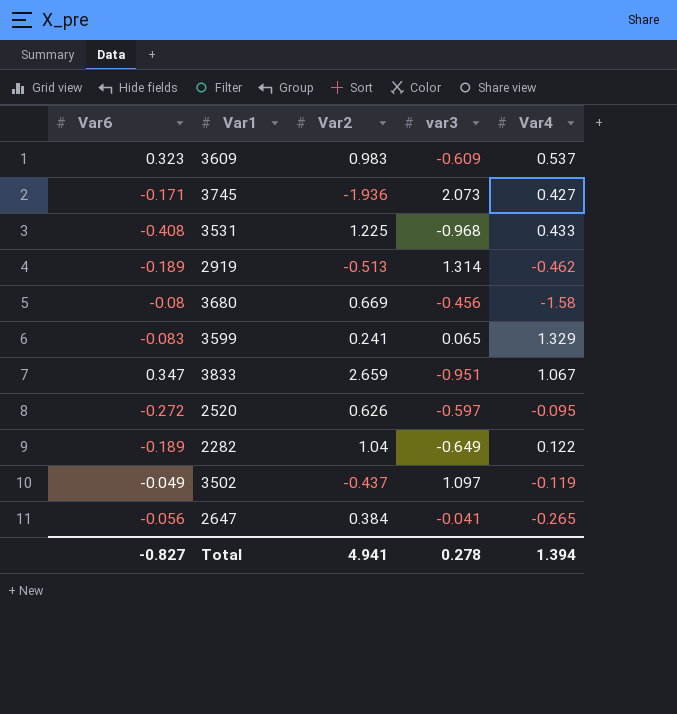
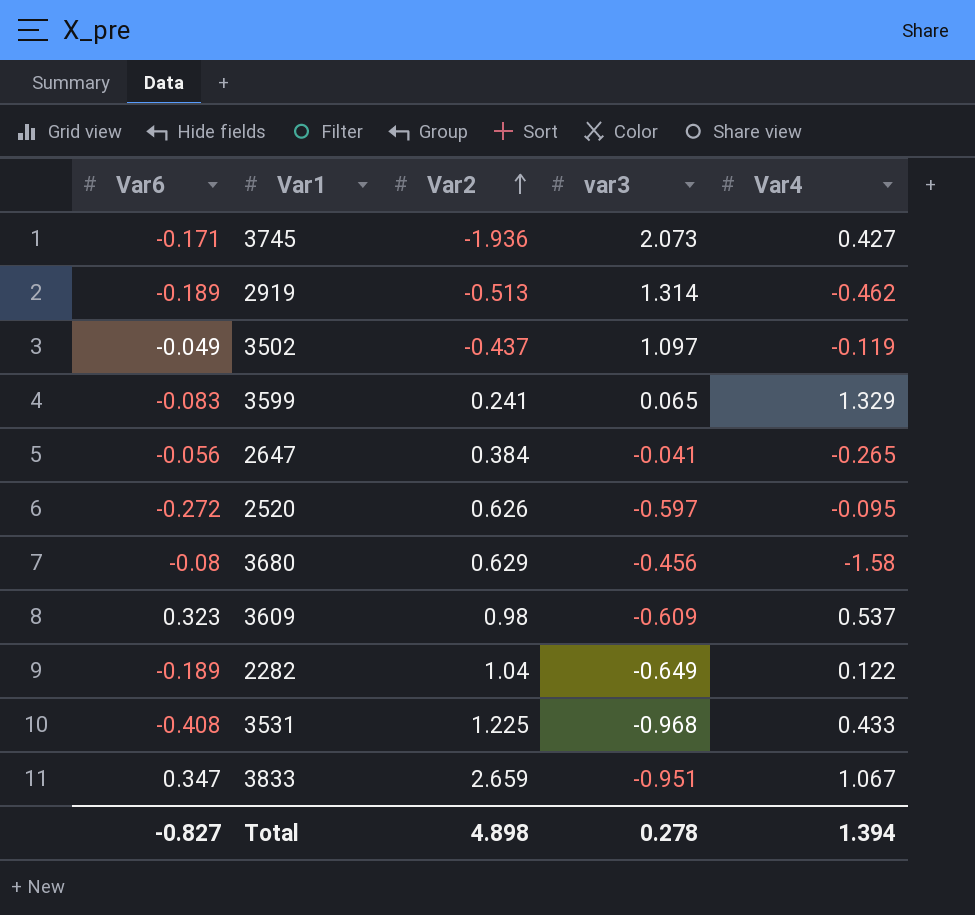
row order: none -> Var2 ascending
3680 | Var2: 0.669 -> 0.629
3609 | Var2: 0.983 -> 0.98
Total | Var2: 4.941 -> 4.898

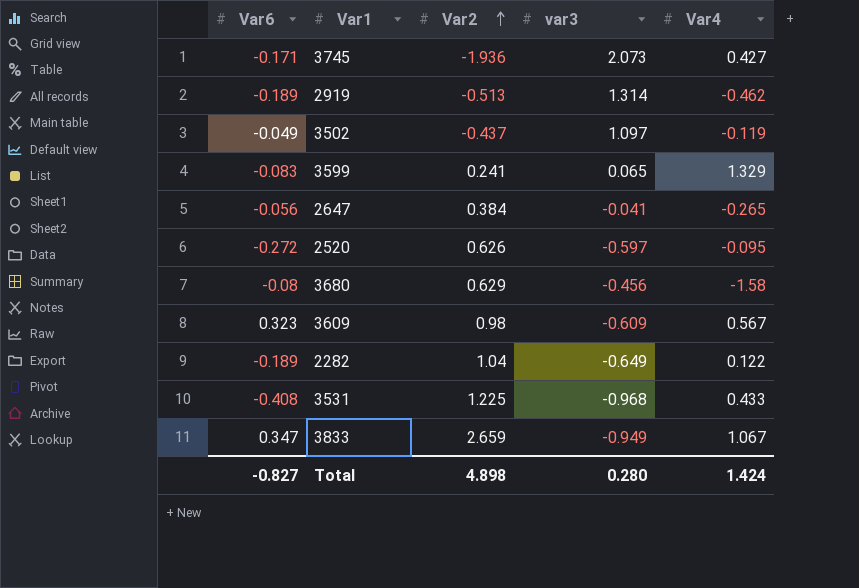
3609 | Var4: 0.537 -> 0.567
3833 | var3: -0.951 -> -0.949
Total | var3: 0.278 -> 0.280
Total | Var4: 1.394 -> 1.424

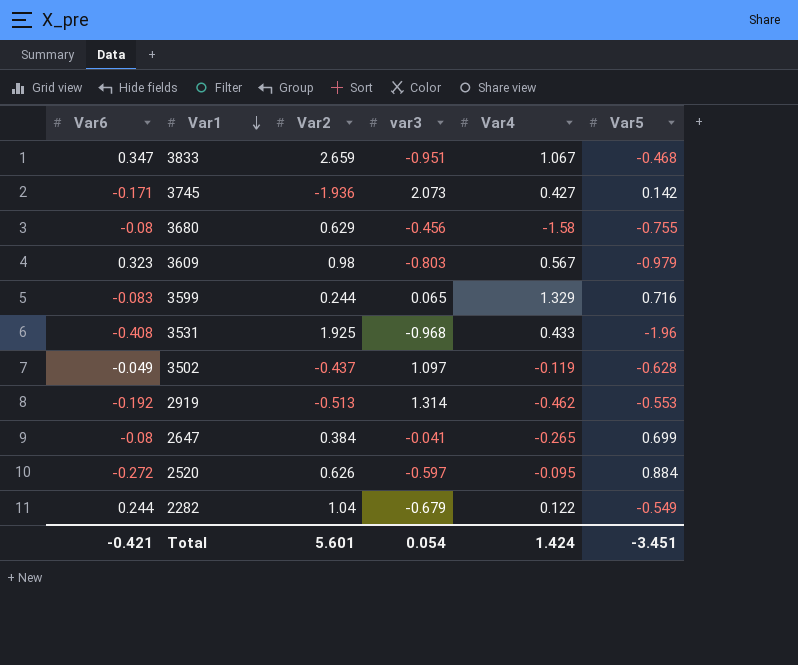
row order: Var2 ascending -> Var1 descending
column Var5 | position: none -> 6
3833 | var3: -0.949 -> -0.951
3609 | var3: -0.609 -> -0.803
3599 | Var2: 0.241 -> 0.244
3531 | Var2: 1.225 -> 1.925
2919 | Var6: -0.189 -> -0.192
2647 | Var6: -0.056 -> -0.08
2282 | Var6: -0.189 -> 0.244
2282 | var3: -0.649 -> -0.679
Total | Var6: -0.827 -> -0.421
Total | Var2: 4.898 -> 5.601
Total | var3: 0.280 -> 0.054

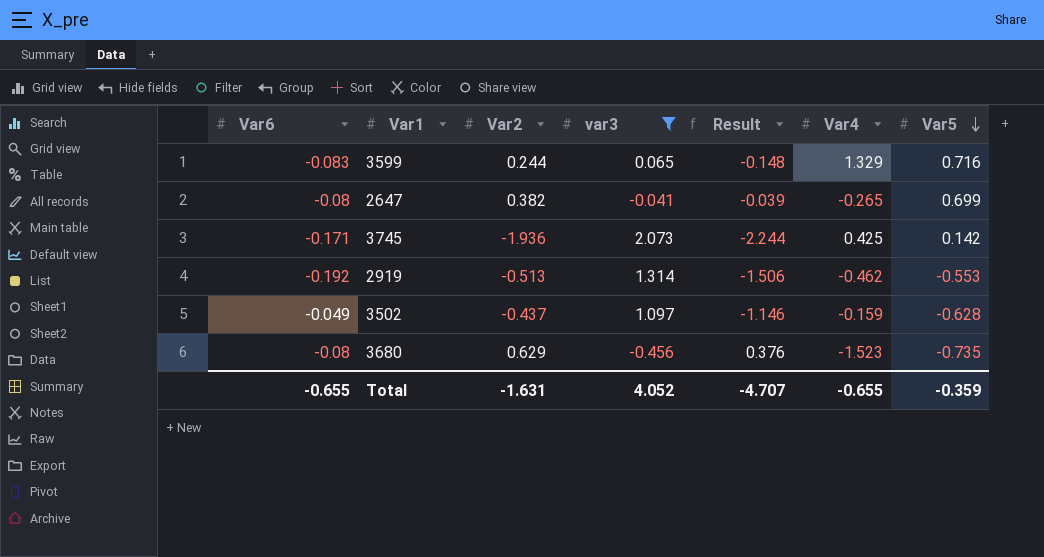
filter: none -> var3 >= -0.456
row order: Var1 descending -> Var5 descending
column Result | formula: none -> [Var6] - [var3]
2647 | Var2: 0.384 -> 0.382
3745 | Var4: 0.427 -> 0.425
3502 | Var4: -0.119 -> -0.159
3680 | Var4: -1.58 -> -1.523
3680 | Var5: -0.755 -> -0.735
Total | Var6: -0.421 -> -0.655
Total | Var2: 5.601 -> -1.631
Total | var3: 0.054 -> 4.052
Total | Var4: 1.424 -> -0.655
Total | Var5: -3.451 -> -0.359

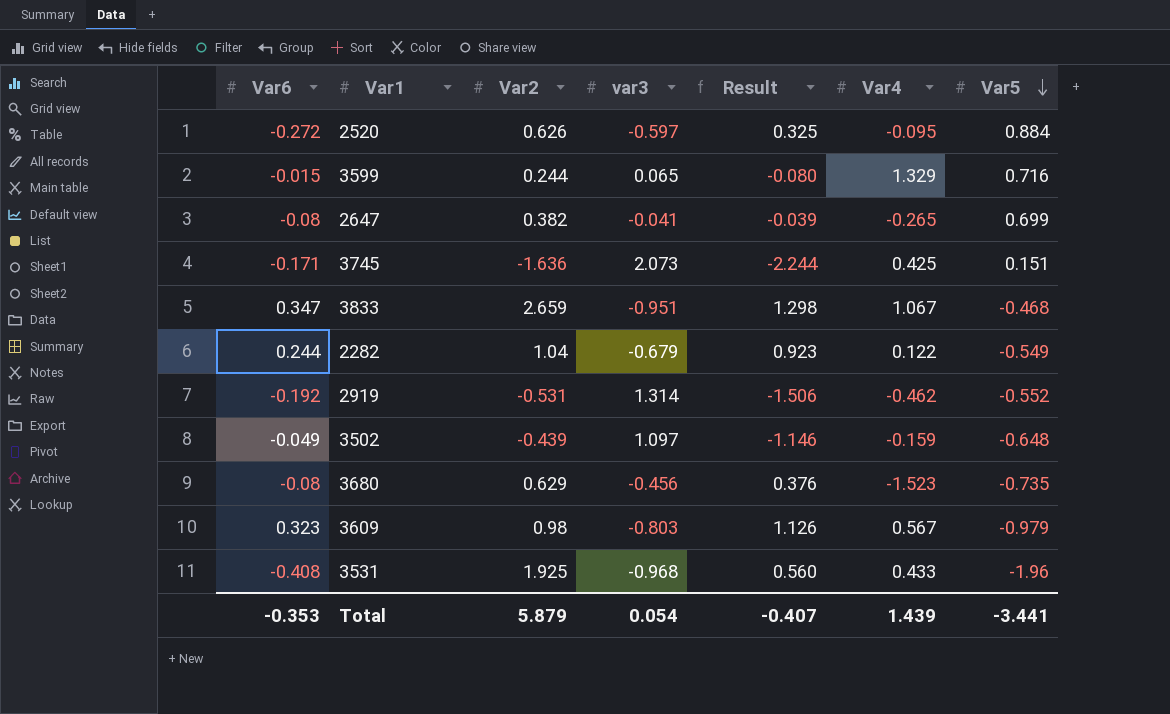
filter: var3 >= -0.456 -> none
3599 | Var6: -0.083 -> -0.015
3599 | Result: -0.148 -> -0.080
3745 | Var2: -1.936 -> -1.636
3745 | Var5: 0.142 -> 0.151
2919 | Var2: -0.513 -> -0.531
2919 | Var5: -0.553 -> -0.552
3502 | Var2: -0.437 -> -0.439
3502 | Var5: -0.628 -> -0.648
Total | Var6: -0.655 -> -0.353
Total | Var2: -1.631 -> 5.879
Total | var3: 4.052 -> 0.054
Total | Result: -4.707 -> -0.407
Total | Var4: -0.655 -> 1.439
Total | Var5: -0.359 -> -3.441

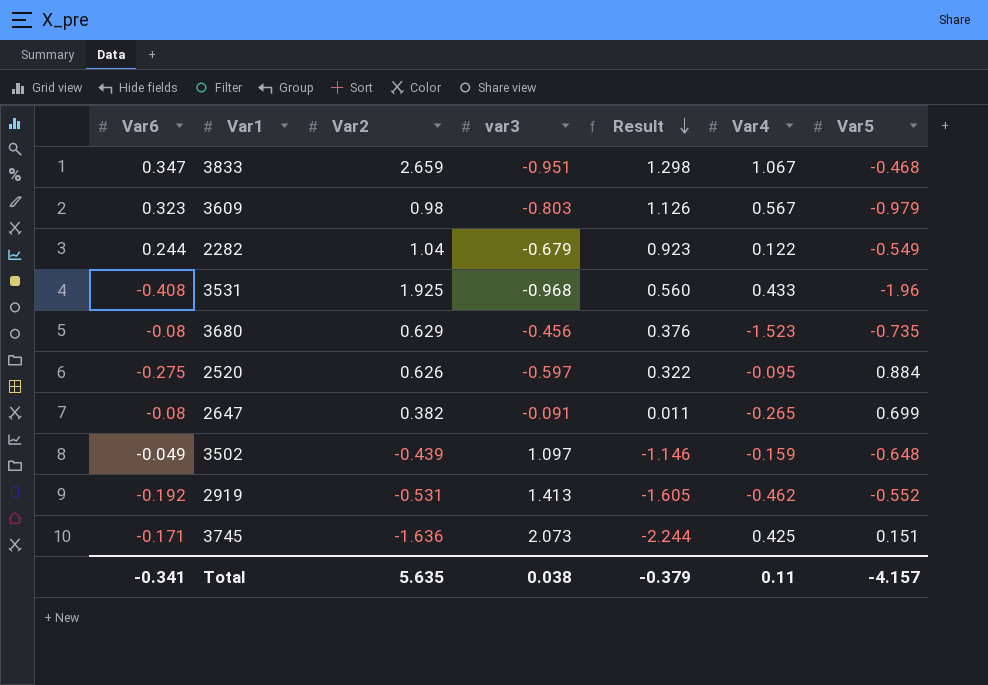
row order: Var5 descending -> Result descending
row 3599: -0.015 | 0.244 | 0.065 | -0.080 | 1.329 | 0.716 -> none
2520 | Var6: -0.272 -> -0.275
2520 | Result: 0.325 -> 0.322
2647 | var3: -0.041 -> -0.091
2647 | Result: -0.039 -> 0.011
2919 | var3: 1.314 -> 1.413
2919 | Result: -1.506 -> -1.605
Total | Var6: -0.353 -> -0.341
Total | Var2: 5.879 -> 5.635
Total | var3: 0.054 -> 0.038
Total | Result: -0.407 -> -0.379
Total | Var4: 1.439 -> 0.11
Total | Var5: -3.441 -> -4.157

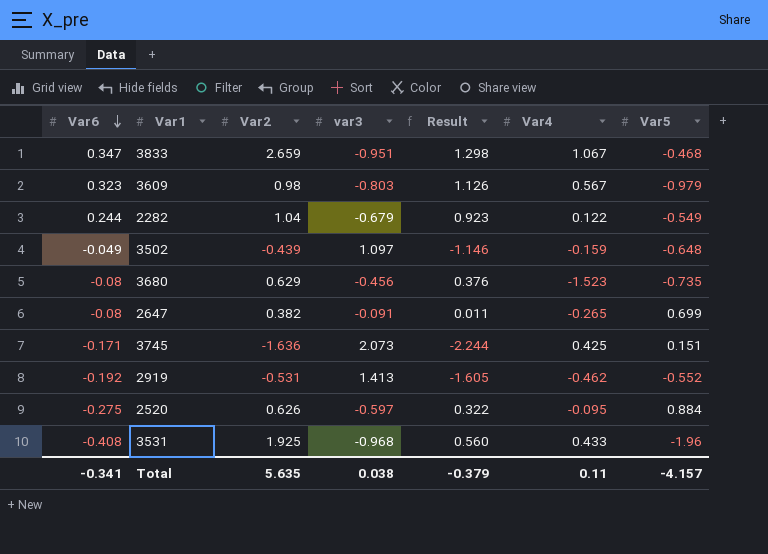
row order: Result descending -> Var6 descending

